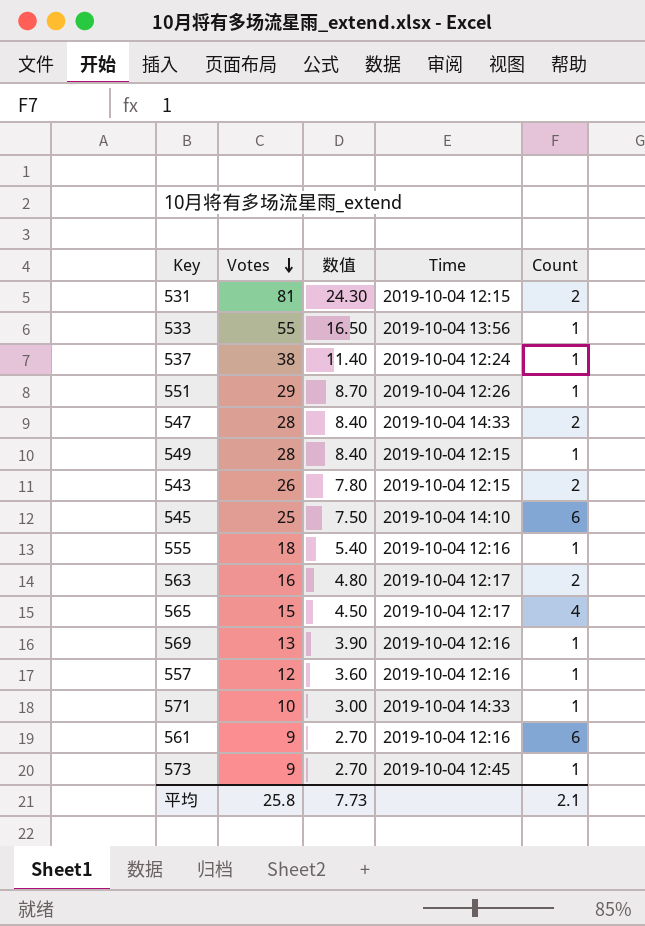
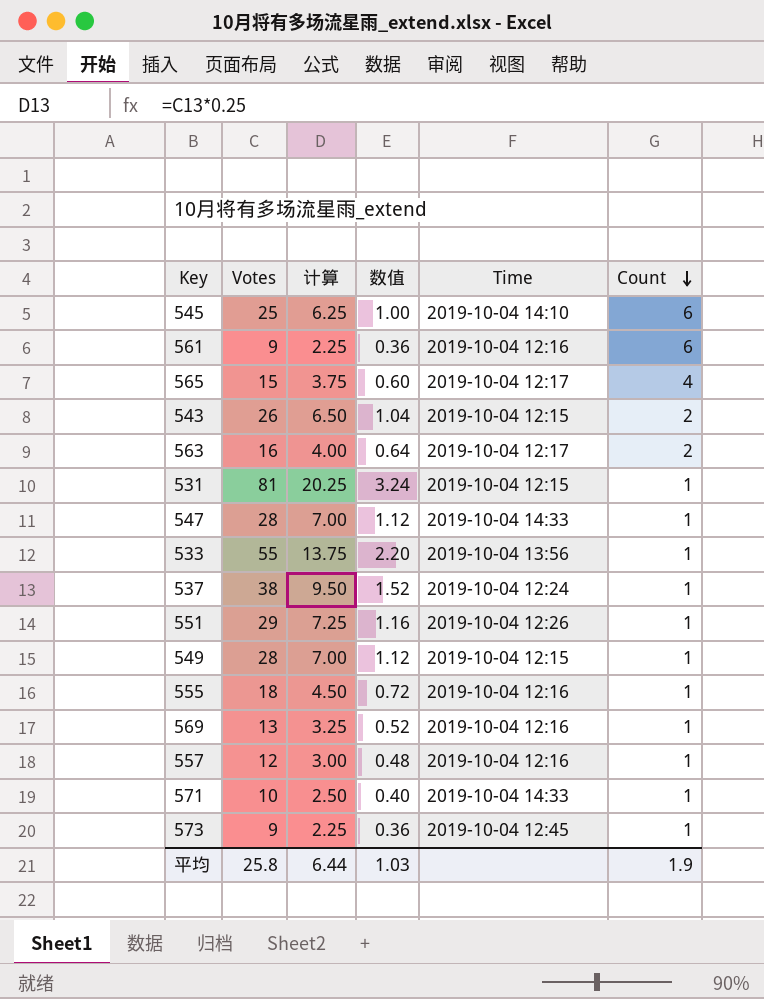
row order: Votes descending -> Count descending
column 计算 | formula: none -> [Votes] * 0.25
column 数值 | formula: [Votes] * 0.3 -> [Votes] * 0.04
531 | Count: 2 -> 1
547 | Count: 2 -> 1
平均 | 数值: 7.73 -> 1.03
平均 | Count: 2.1 -> 1.9

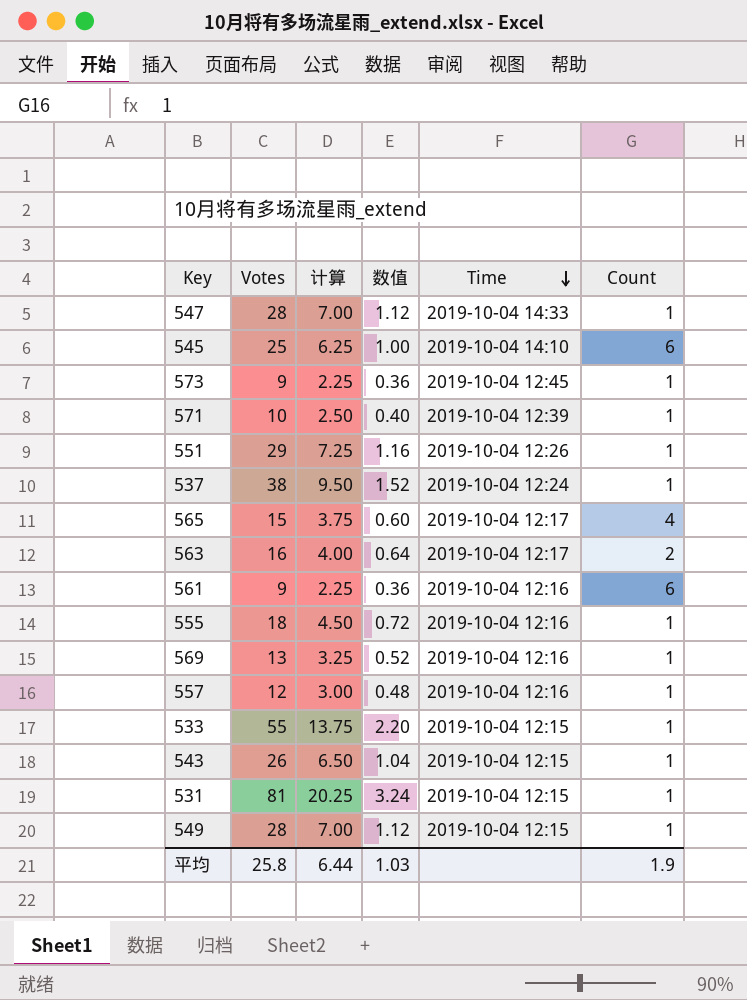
row order: Count descending -> Time descending
571 | Time: 2019-10-04 14:33 -> 2019-10-04 12:39
533 | Time: 2019-10-04 13:56 -> 2019-10-04 12:15
543 | Count: 2 -> 1

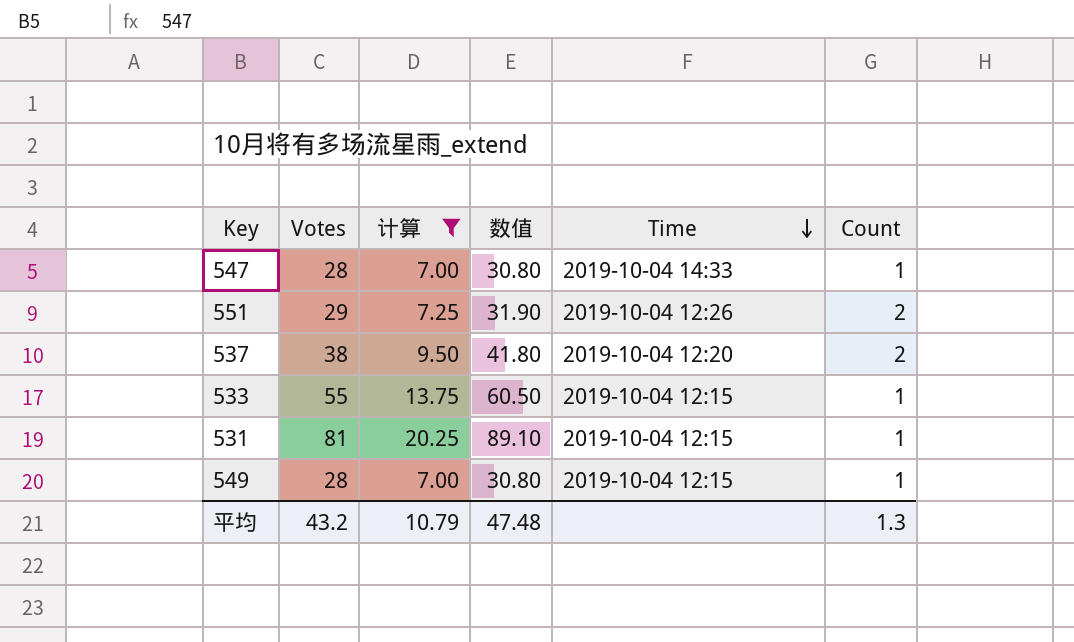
filter: none -> 计算 >= 7.00
column 数值 | formula: [Votes] * 0.04 -> [Votes] * 1.1
551 | Count: 1 -> 2
537 | Time: 2019-10-04 12:24 -> 2019-10-04 12:20
537 | Count: 1 -> 2
平均 | Votes: 25.8 -> 43.2
平均 | 计算: 6.44 -> 10.79
平均 | 数值: 1.03 -> 47.48
平均 | Count: 1.9 -> 1.3

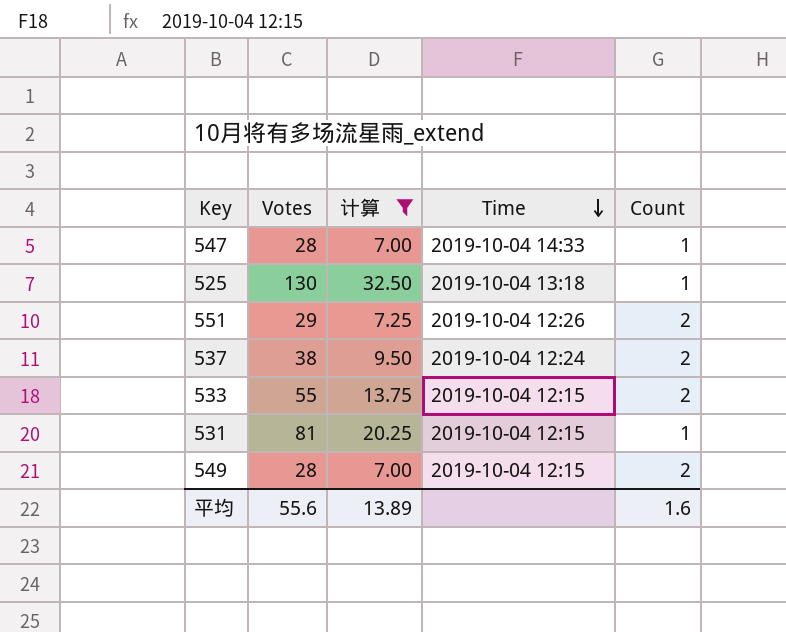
column 数值 | formula: [Votes] * 1.1 -> none
row 525: none -> 130 | 32.50 | 2019-10-04 13:18 | 1
537 | Time: 2019-10-04 12:20 -> 2019-10-04 12:24
533 | Count: 1 -> 2
549 | Count: 1 -> 2
平均 | Votes: 43.2 -> 55.6
平均 | 计算: 10.79 -> 13.89
平均 | Count: 1.3 -> 1.6

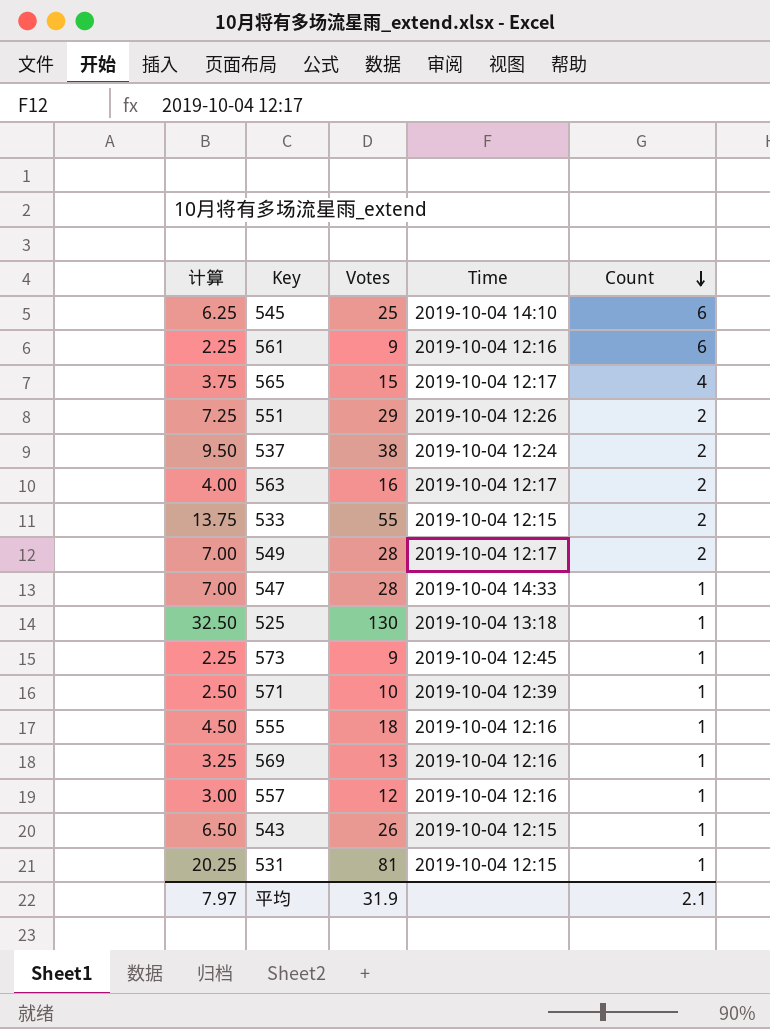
filter: 计算 >= 7.00 -> none
row order: Time descending -> Count descending
column 计算 | position: 3 -> 1
549 | Time: 2019-10-04 12:15 -> 2019-10-04 12:17
平均 | 计算: 13.89 -> 7.97
平均 | Votes: 55.6 -> 31.9
平均 | Count: 1.6 -> 2.1

